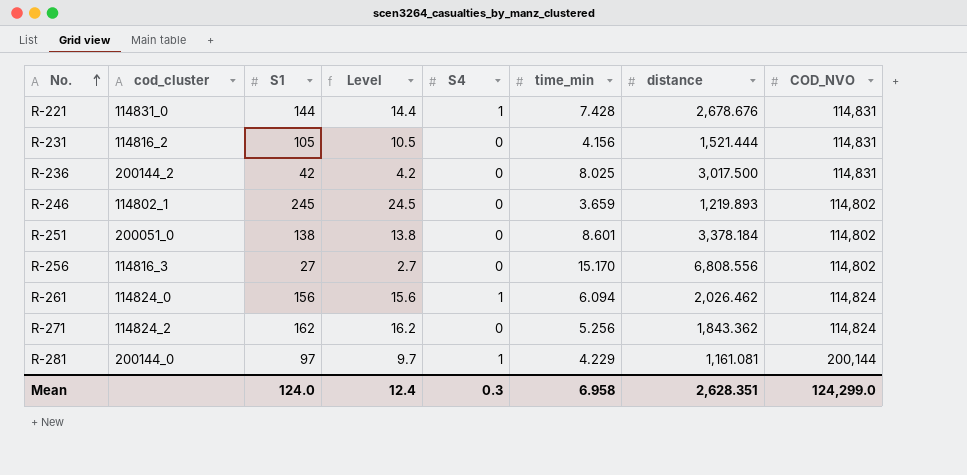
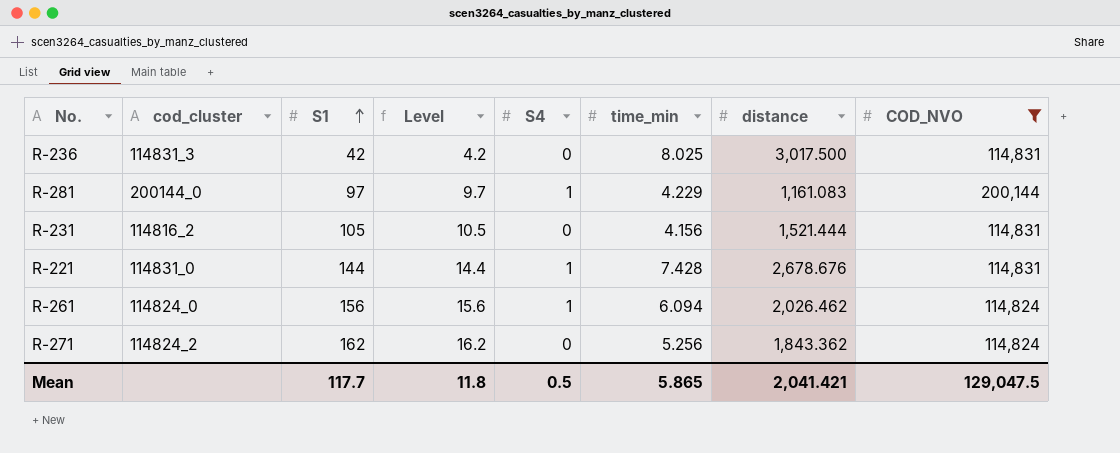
filter: none -> COD_NVO != 114,802
row order: No. ascending -> S1 ascending
R-236 | cod_cluster: 200144_2 -> 114831_3
R-281 | distance: 1,161.081 -> 1,161.083
Mean | S1: 124.0 -> 117.7
Mean | Level: 12.4 -> 11.8
Mean | S4: 0.3 -> 0.5
Mean | time_min: 6.958 -> 5.865
Mean | distance: 2,628.351 -> 2,041.421
Mean | COD_NVO: 124,299.0 -> 129,047.5

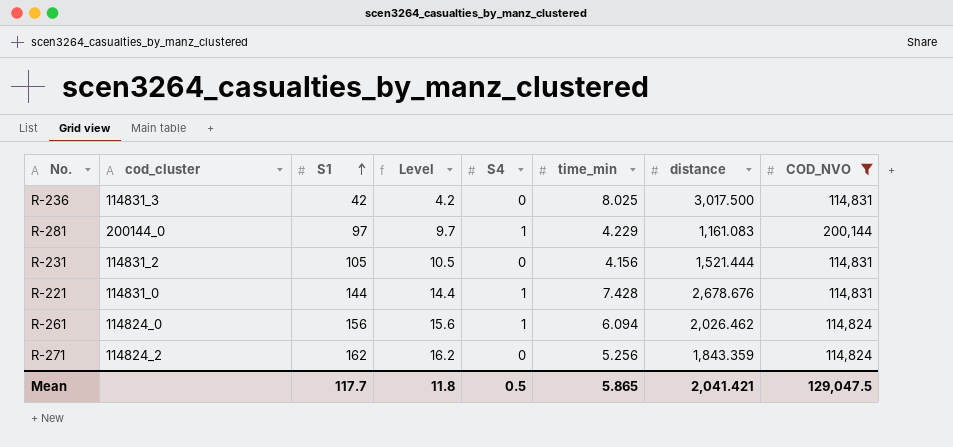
R-231 | cod_cluster: 114816_2 -> 114831_2
R-271 | distance: 1,843.362 -> 1,843.359

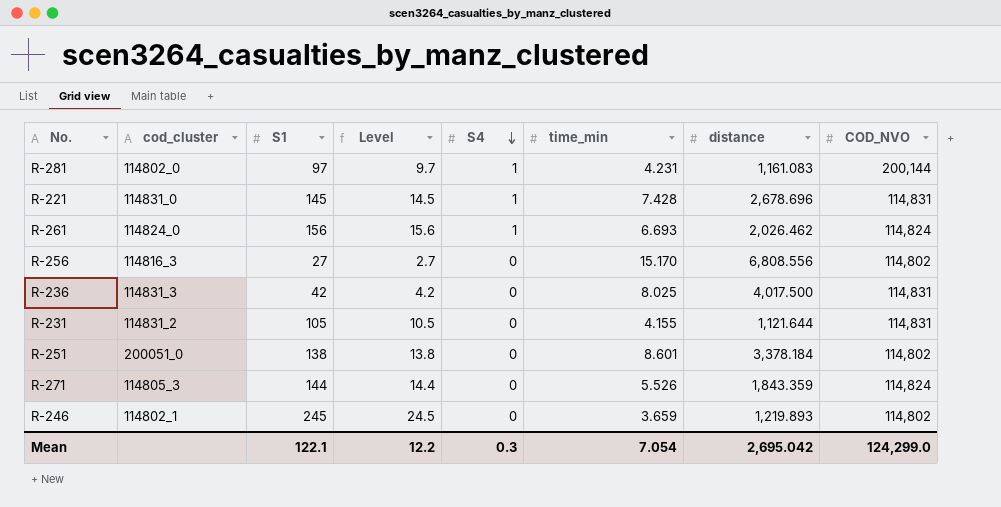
filter: COD_NVO != 114,802 -> none
row order: S1 ascending -> S4 descending
R-281 | cod_cluster: 200144_0 -> 114802_0
R-281 | time_min: 4.229 -> 4.231
R-221 | S1: 144 -> 145
R-221 | Level: 14.4 -> 14.5
R-221 | distance: 2,678.676 -> 2,678.696
R-261 | time_min: 6.094 -> 6.693
R-236 | distance: 3,017.500 -> 4,017.500
R-231 | time_min: 4.156 -> 4.155
R-231 | distance: 1,521.444 -> 1,121.644
R-271 | cod_cluster: 114824_2 -> 114805_3
R-271 | S1: 162 -> 144
R-271 | Level: 16.2 -> 14.4
R-271 | time_min: 5.256 -> 5.526
Mean | S1: 117.7 -> 122.1
Mean | Level: 11.8 -> 12.2
Mean | S4: 0.5 -> 0.3
Mean | time_min: 5.865 -> 7.054
Mean | distance: 2,041.421 -> 2,695.042
Mean | COD_NVO: 129,047.5 -> 124,299.0

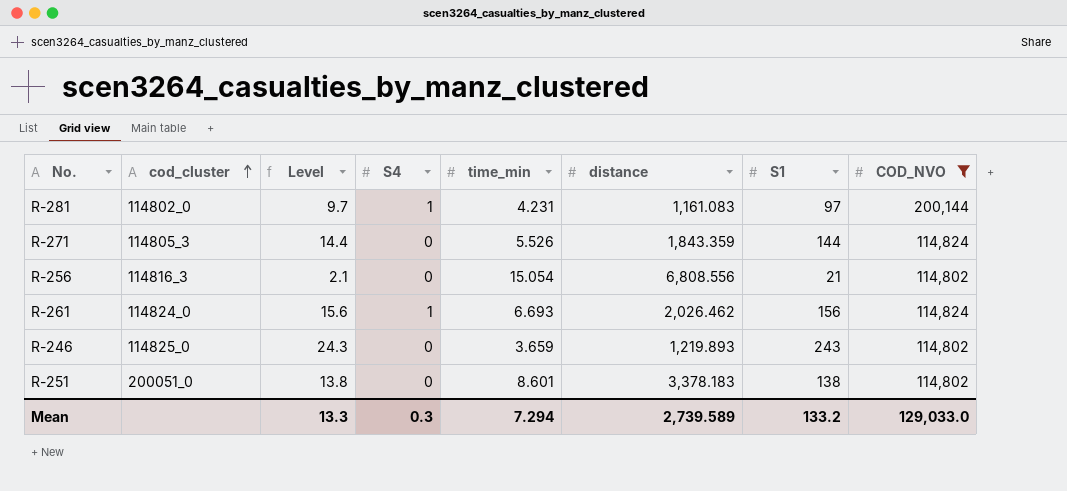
filter: none -> COD_NVO != 114,831
row order: S4 descending -> cod_cluster ascending
column S1 | position: 3 -> 7
R-256 | Level: 2.7 -> 2.1
R-256 | time_min: 15.170 -> 15.054
R-256 | S1: 27 -> 21
R-246 | cod_cluster: 114802_1 -> 114825_0
R-246 | Level: 24.5 -> 24.3
R-246 | S1: 245 -> 243
R-251 | distance: 3,378.184 -> 3,378.183
Mean | Level: 12.2 -> 13.3
Mean | time_min: 7.054 -> 7.294
Mean | distance: 2,695.042 -> 2,739.589
Mean | S1: 122.1 -> 133.2
Mean | COD_NVO: 124,299.0 -> 129,033.0

